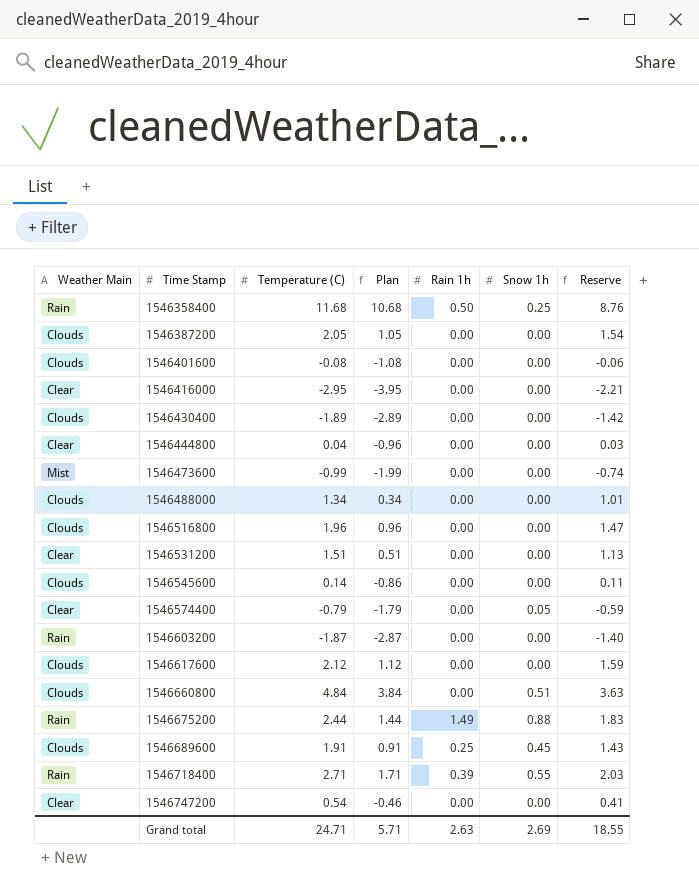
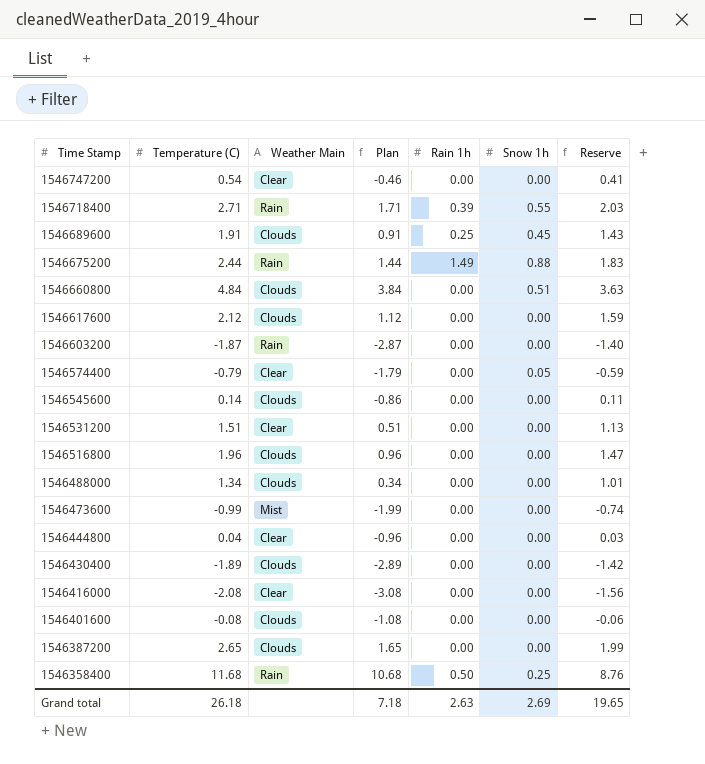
row order: Time Stamp ascending -> Time Stamp descending
column Weather Main | position: 1 -> 3
1546416000 | Temperature (C): -2.95 -> -2.08
1546416000 | Plan: -3.95 -> -3.08
1546416000 | Reserve: -2.21 -> -1.56
1546387200 | Temperature (C): 2.05 -> 2.65
1546387200 | Plan: 1.05 -> 1.65
1546387200 | Reserve: 1.54 -> 1.99
Grand total | Temperature (C): 24.71 -> 26.18
Grand total | Plan: 5.71 -> 7.18
Grand total | Reserve: 18.55 -> 19.65

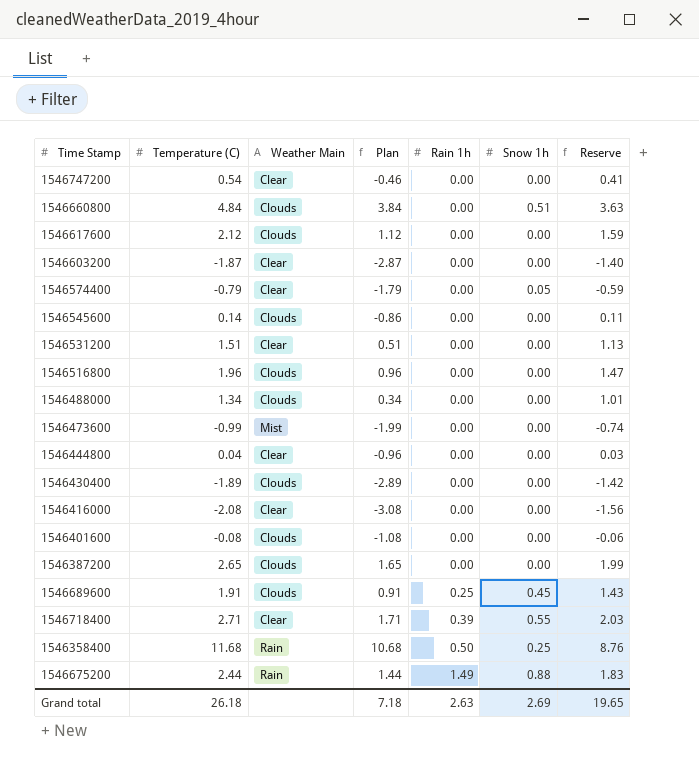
row order: Time Stamp descending -> Rain 1h ascending
1546603200 | Weather Main: Rain -> Clear
1546718400 | Weather Main: Rain -> Clear

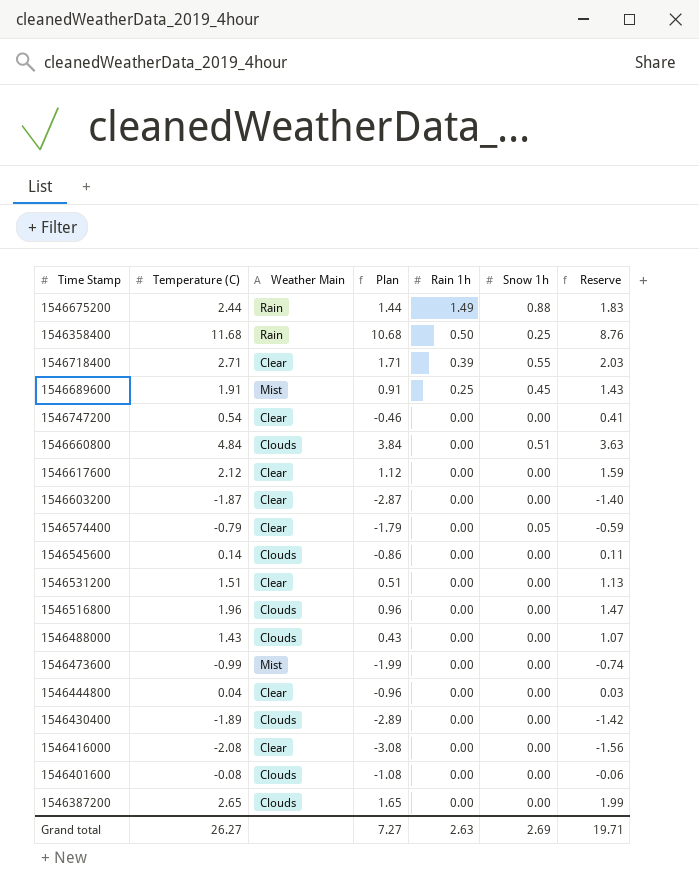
row order: Rain 1h ascending -> Rain 1h descending
1546689600 | Weather Main: Clouds -> Mist
1546617600 | Weather Main: Clouds -> Clear
1546488000 | Temperature (C): 1.34 -> 1.43
1546488000 | Plan: 0.34 -> 0.43
1546488000 | Reserve: 1.01 -> 1.07
Grand total | Temperature (C): 26.18 -> 26.27
Grand total | Plan: 7.18 -> 7.27
Grand total | Reserve: 19.65 -> 19.71

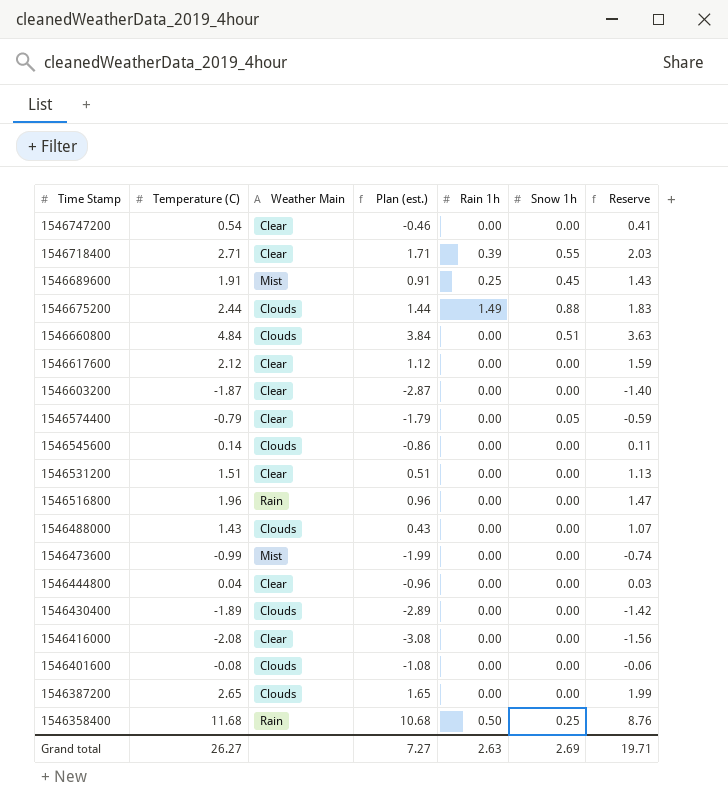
row order: Rain 1h descending -> Time Stamp descending
column name: Plan -> Plan (est.)
1546675200 | Weather Main: Rain -> Clouds
1546516800 | Weather Main: Clouds -> Rain

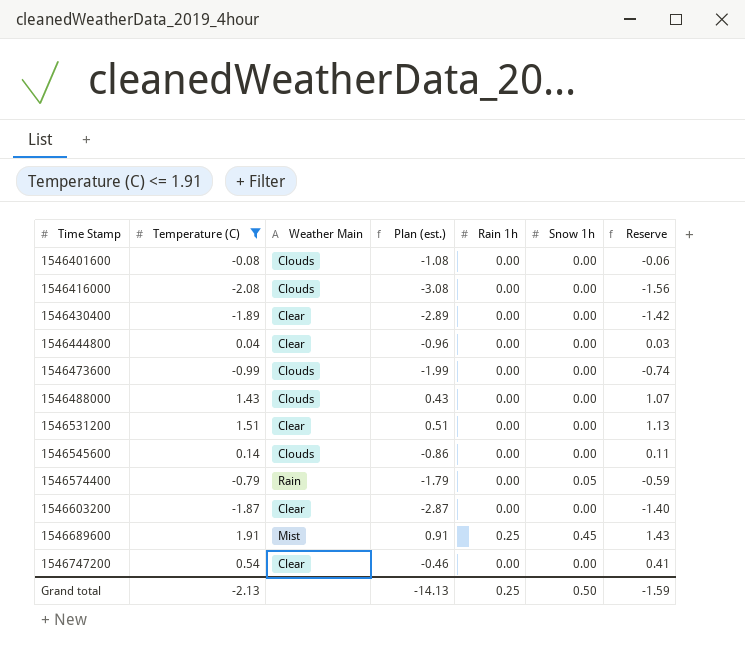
filter: none -> Temperature (C) <= 1.91
row order: Time Stamp descending -> Time Stamp ascending
1546416000 | Weather Main: Clear -> Clouds
1546430400 | Weather Main: Clouds -> Clear
1546473600 | Weather Main: Mist -> Clouds
1546574400 | Weather Main: Clear -> Rain
Grand total | Temperature (C): 26.27 -> -2.13
Grand total | Plan (est.): 7.27 -> -14.13
Grand total | Rain 1h: 2.63 -> 0.25
Grand total | Snow 1h: 2.69 -> 0.50
Grand total | Reserve: 19.71 -> -1.59

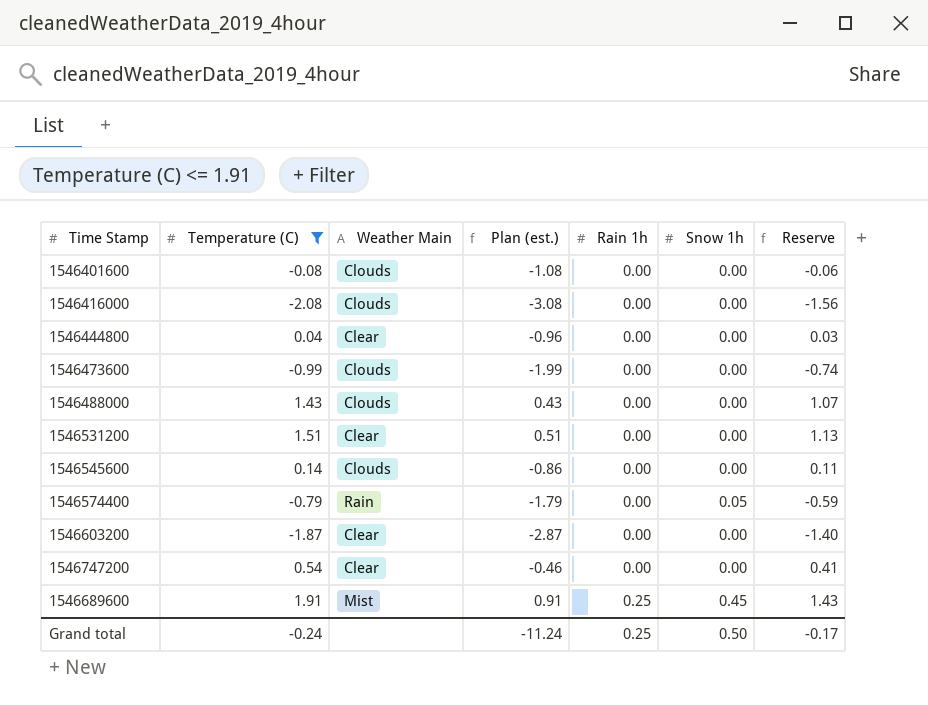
row order: Time Stamp ascending -> Rain 1h ascending
row 1546430400: -1.89 | Clear | -2.89 | 0.00 | 0.00 | -1.42 -> none
Grand total | Temperature (C): -2.13 -> -0.24
Grand total | Plan (est.): -14.13 -> -11.24
Grand total | Reserve: -1.59 -> -0.17

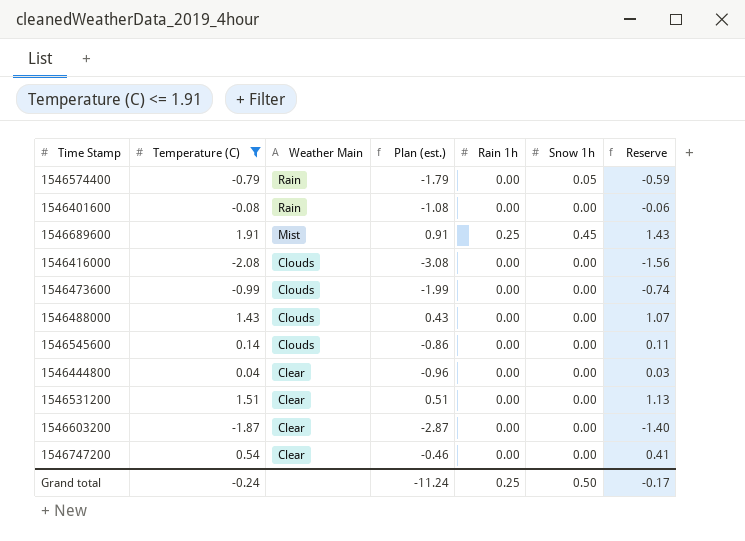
row order: Rain 1h ascending -> Weather Main descending
1546401600 | Weather Main: Clouds -> Rain

